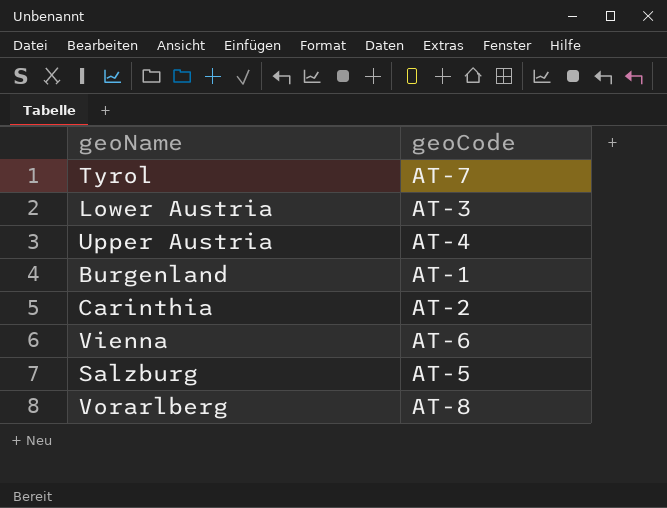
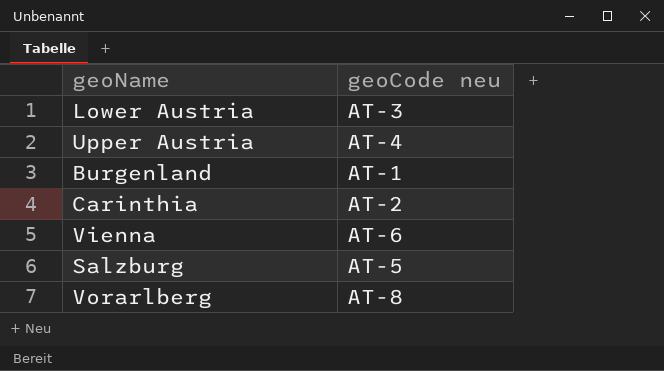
column name: geoCode -> geoCode neu
row Tyrol: AT-7 -> none

